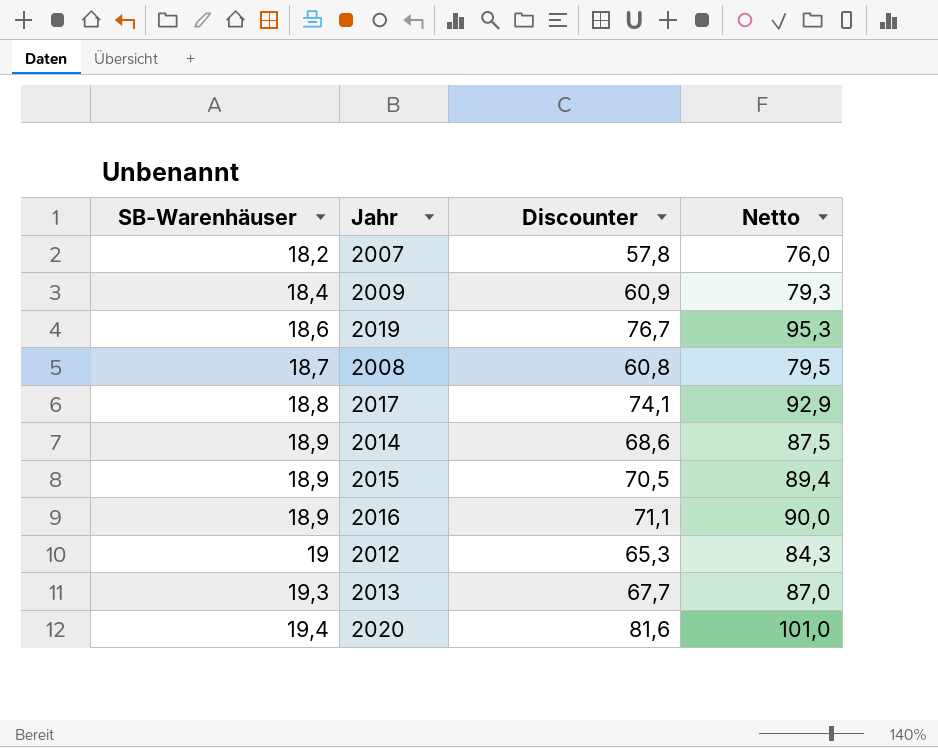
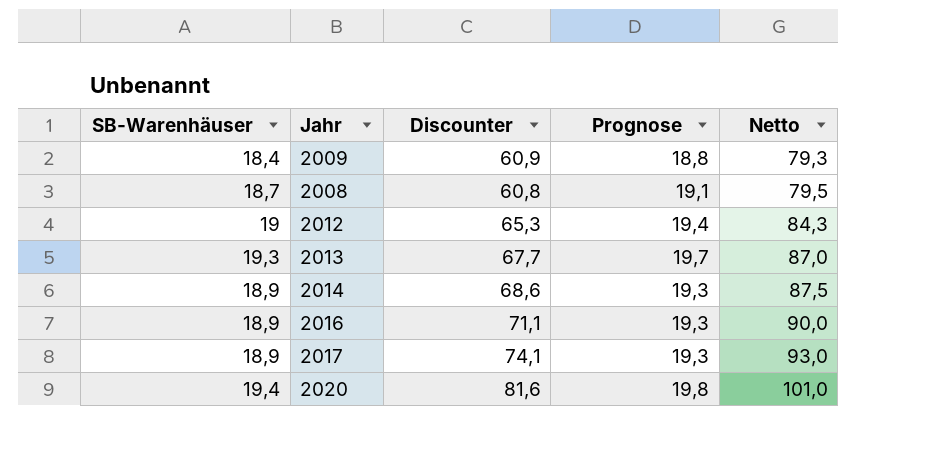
row order: SB-Warenhäuser ascending -> Netto ascending
column Prognose | formula: none -> [SB-Warenhäuser] * 1,02
row 2007: 18,2 | 57,8 | 76,0 -> none
row 2019: 18,6 | 76,7 | 95,3 -> none
row 2015: 18,9 | 70,5 | 89,4 -> none
2017 | SB-Warenhäuser: 18,8 -> 18,9
2017 | Netto: 92,9 -> 93,0

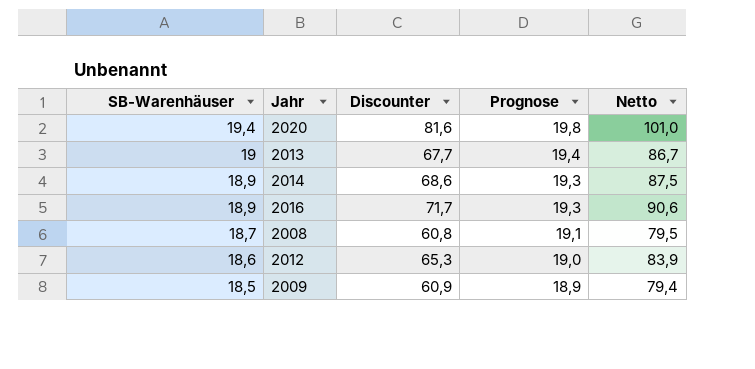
row order: Netto ascending -> SB-Warenhäuser descending
row 2017: 18,9 | 74,1 | 19,3 | 93,0 -> none
2013 | SB-Warenhäuser: 19,3 -> 19
2013 | Prognose: 19,7 -> 19,4
2013 | Netto: 87,0 -> 86,7
2016 | Discounter: 71,1 -> 71,7
2016 | Netto: 90,0 -> 90,6
2012 | SB-Warenhäuser: 19 -> 18,6
2012 | Prognose: 19,4 -> 19,0
2012 | Netto: 84,3 -> 83,9
2009 | SB-Warenhäuser: 18,4 -> 18,5
2009 | Prognose: 18,8 -> 18,9
2009 | Netto: 79,3 -> 79,4

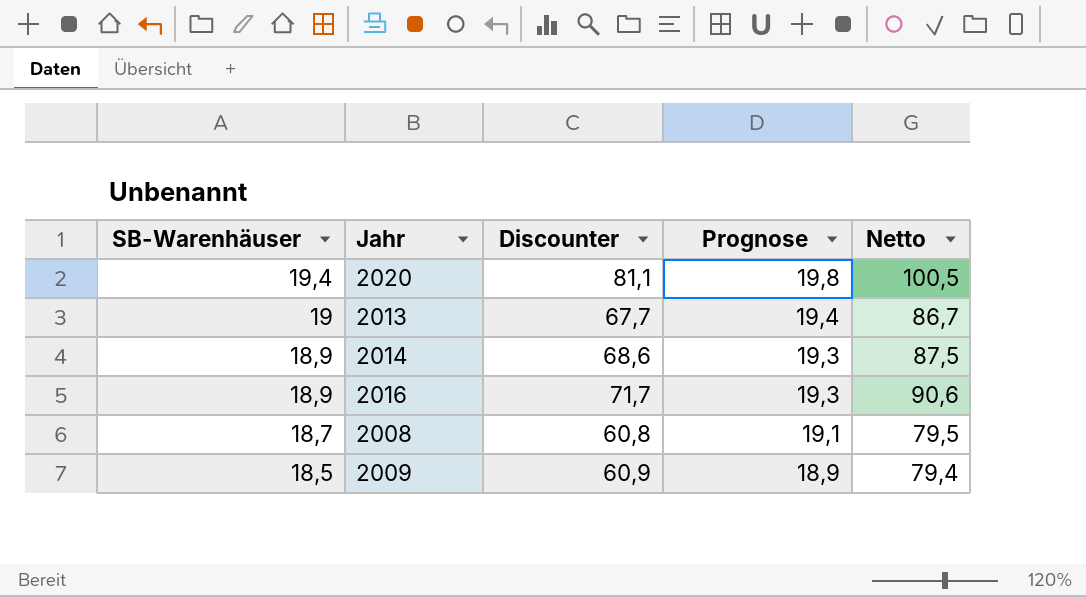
row 2012: 18,6 | 65,3 | 19,0 | 83,9 -> none
2020 | Discounter: 81,6 -> 81,1
2020 | Netto: 101,0 -> 100,5

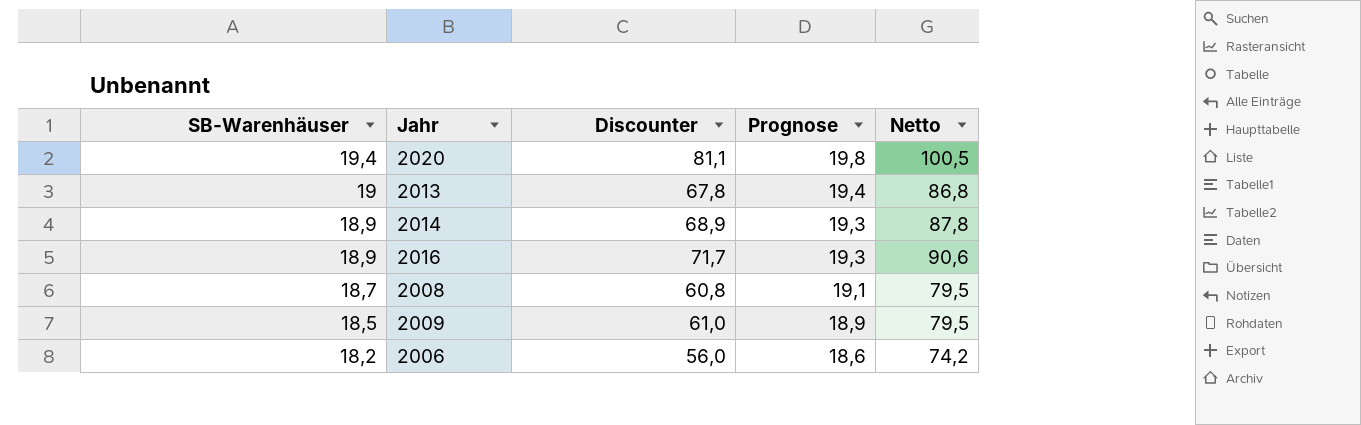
2013 | Discounter: 67,7 -> 67,8
2013 | Netto: 86,7 -> 86,8
2014 | Discounter: 68,6 -> 68,9
2014 | Netto: 87,5 -> 87,8
2009 | Discounter: 60,9 -> 61,0
2009 | Netto: 79,4 -> 79,5
row 2006: none -> 18,2 | 56,0 | 18,6 | 74,2

